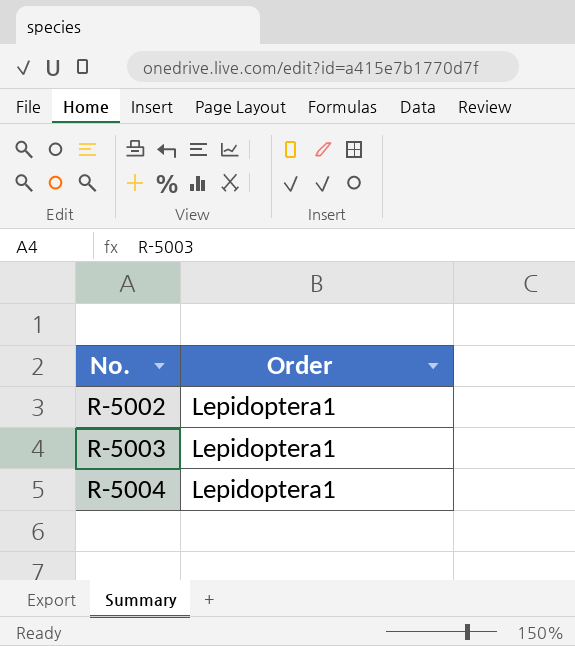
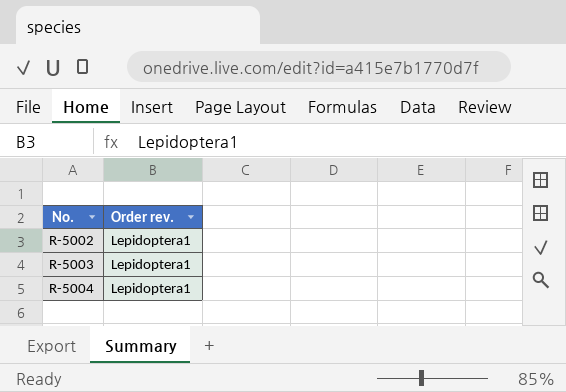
column name: Order -> Order rev.

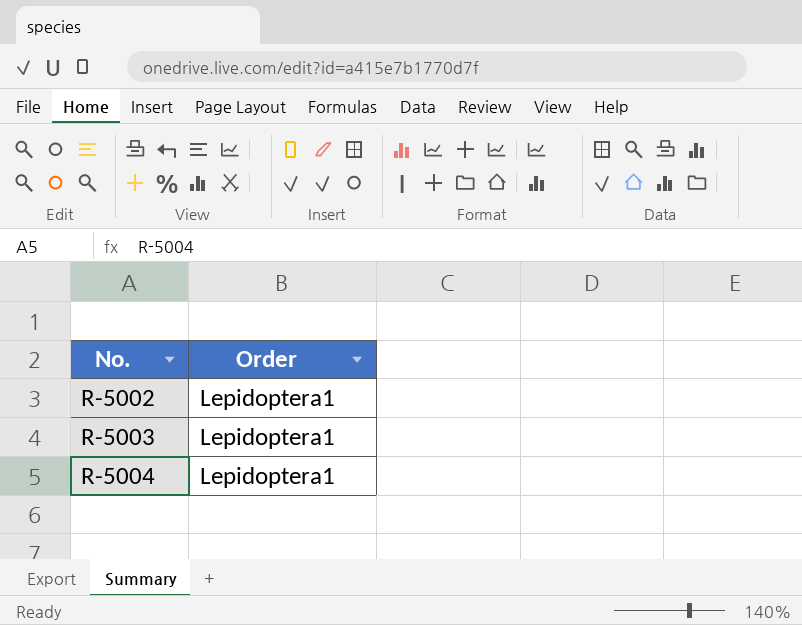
column name: Order rev. -> Order

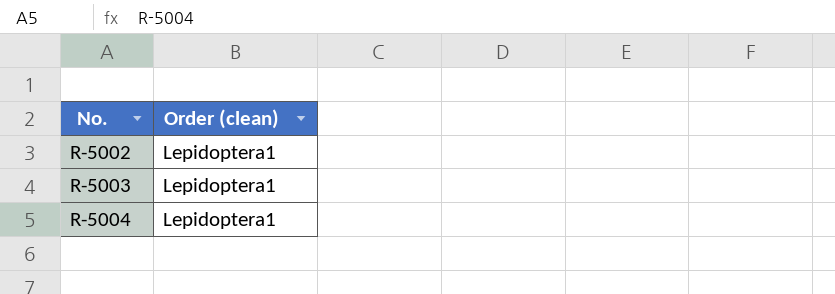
column name: Order -> Order (clean)

